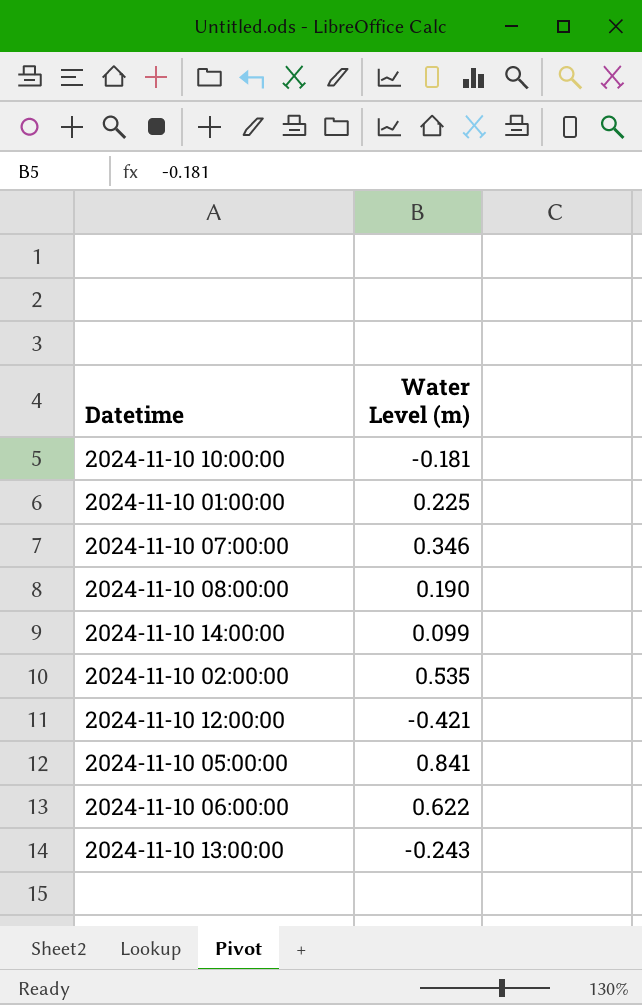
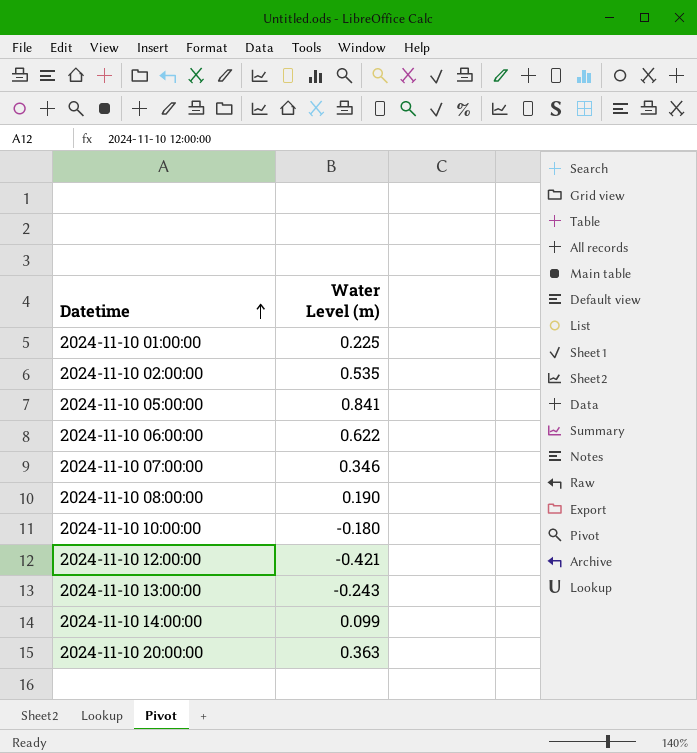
row order: none -> Datetime ascending
2024-11-10 10:00:00 | Water Level (m): -0.181 -> -0.180
row 2024-11-10 20:00:00: none -> 0.363

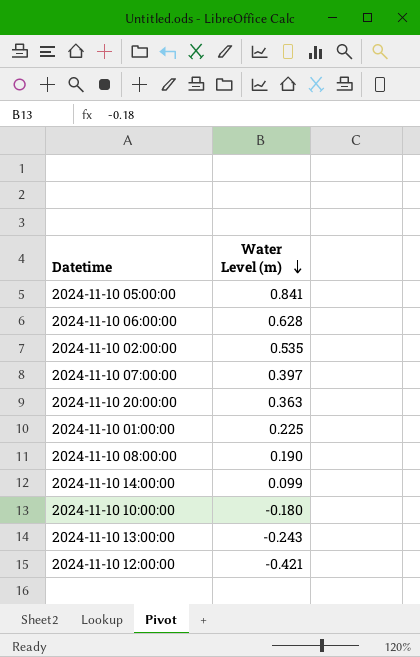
row order: Datetime ascending -> Water Level (m) descending
2024-11-10 06:00:00 | Water Level (m): 0.622 -> 0.628
2024-11-10 07:00:00 | Water Level (m): 0.346 -> 0.397

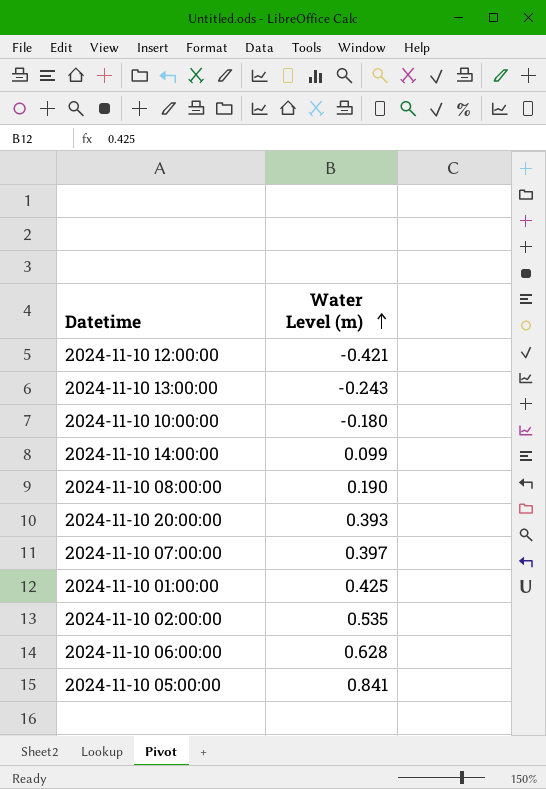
row order: Water Level (m) descending -> Water Level (m) ascending
2024-11-10 20:00:00 | Water Level (m): 0.363 -> 0.393
2024-11-10 01:00:00 | Water Level (m): 0.225 -> 0.425

